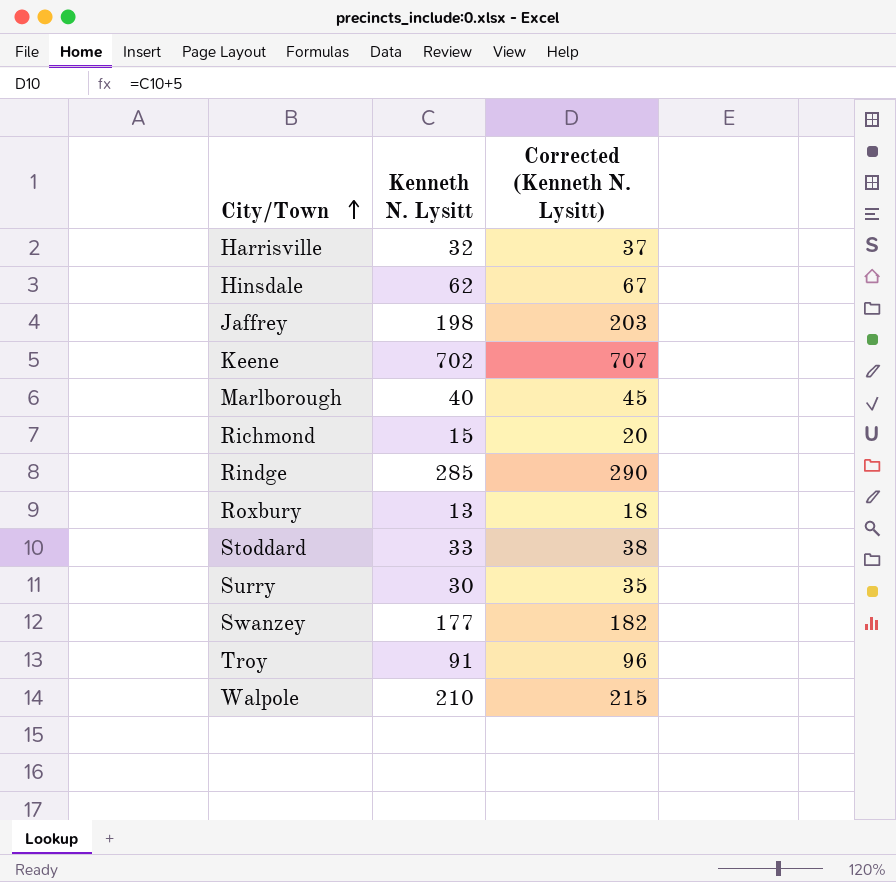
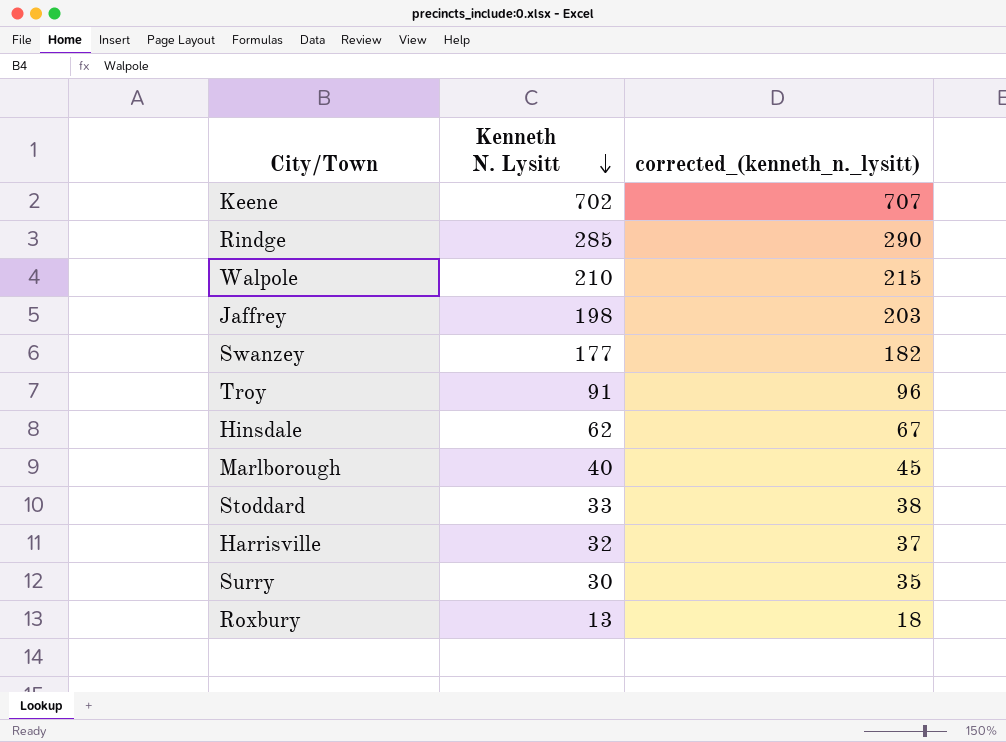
row order: City/Town ascending -> Kenneth N. Lysitt descending
column name: Corrected (Kenneth N. Lysitt) -> corrected_(kenneth_n._lysitt)
row Richmond: 15 | 20 -> none

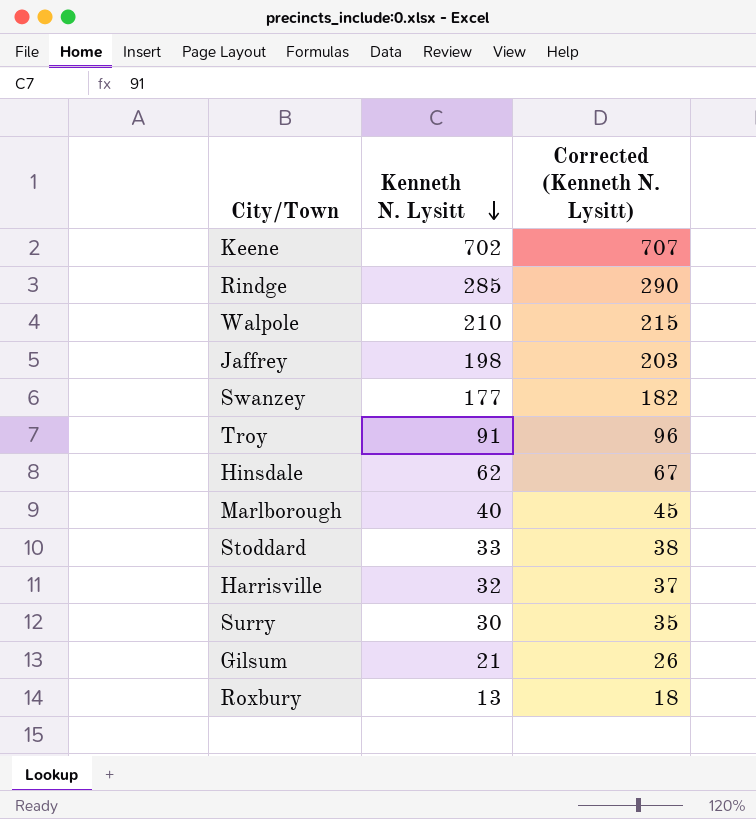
column name: corrected_(kenneth_n._lysitt) -> Corrected (Kenneth N. Lysitt)
row Gilsum: none -> 21 | 26

